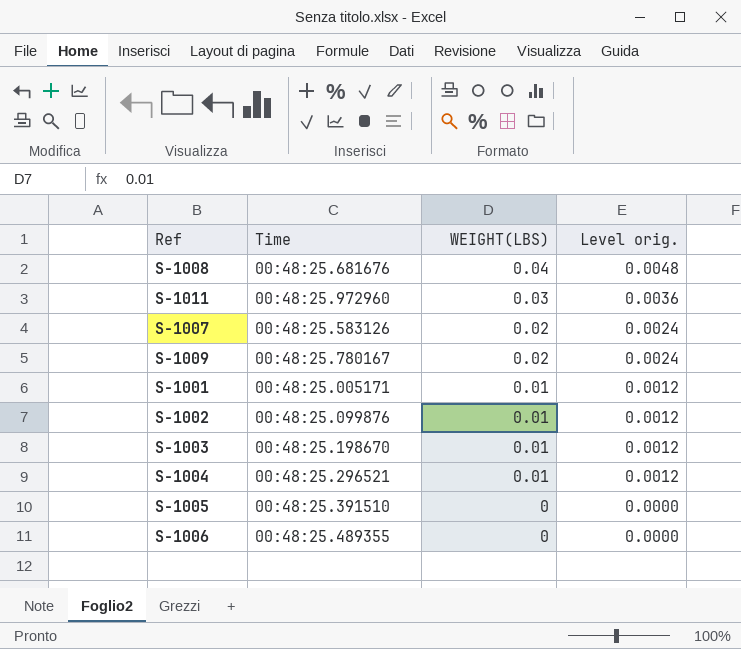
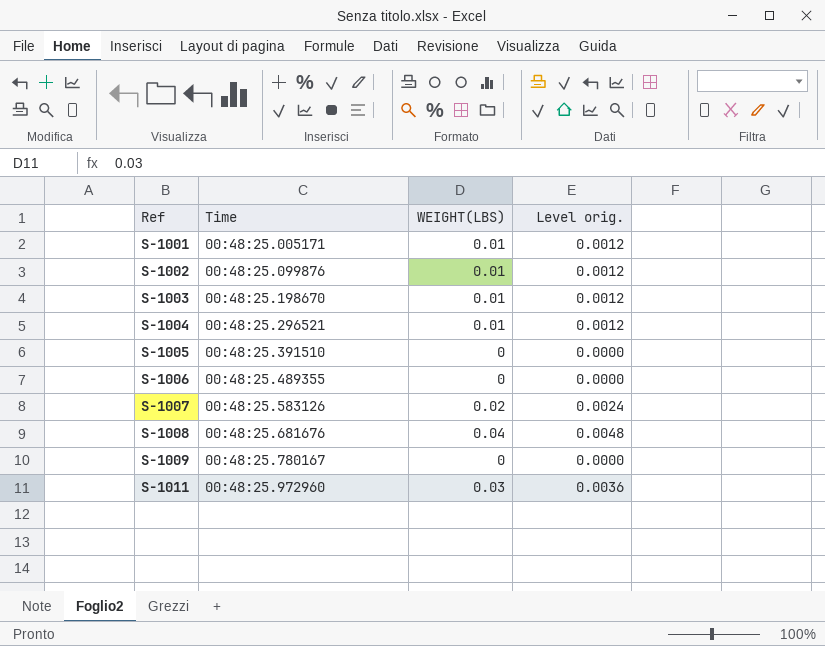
row order: WEIGHT(LBS) descending -> Ref ascending
S-1009 | WEIGHT(LBS): 0.02 -> 0
S-1009 | Level orig.: 0.0024 -> 0.0000

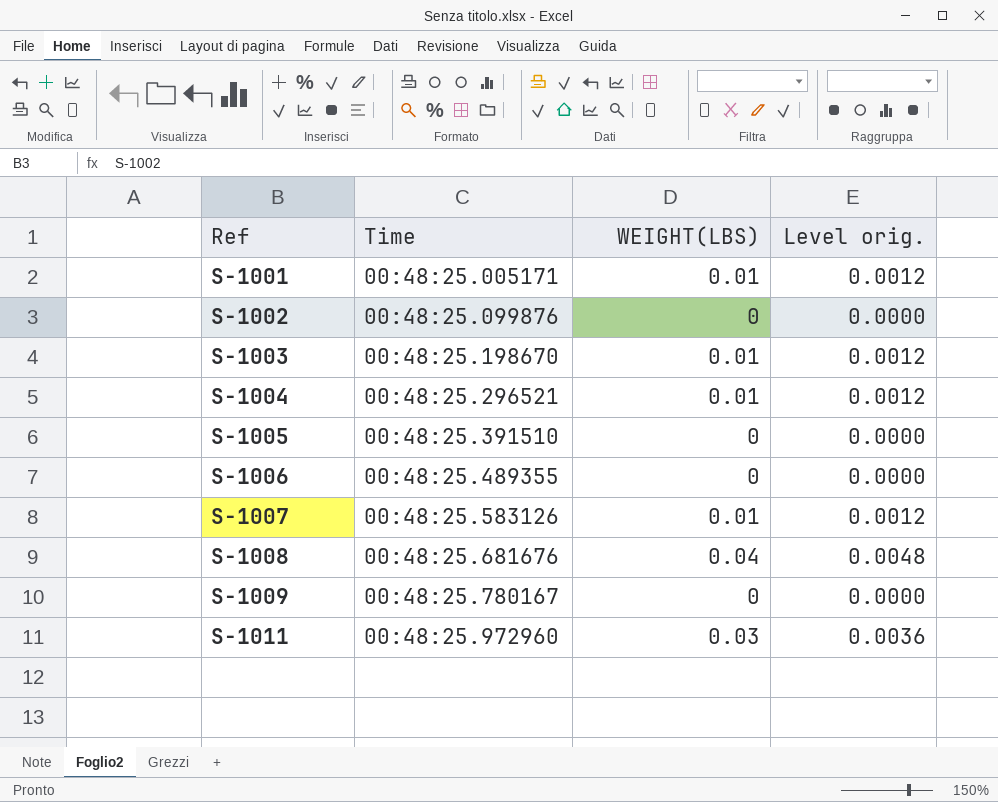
S-1002 | WEIGHT(LBS): 0.01 -> 0
S-1002 | Level orig.: 0.0012 -> 0.0000
S-1007 | WEIGHT(LBS): 0.02 -> 0.01
S-1007 | Level orig.: 0.0024 -> 0.0012

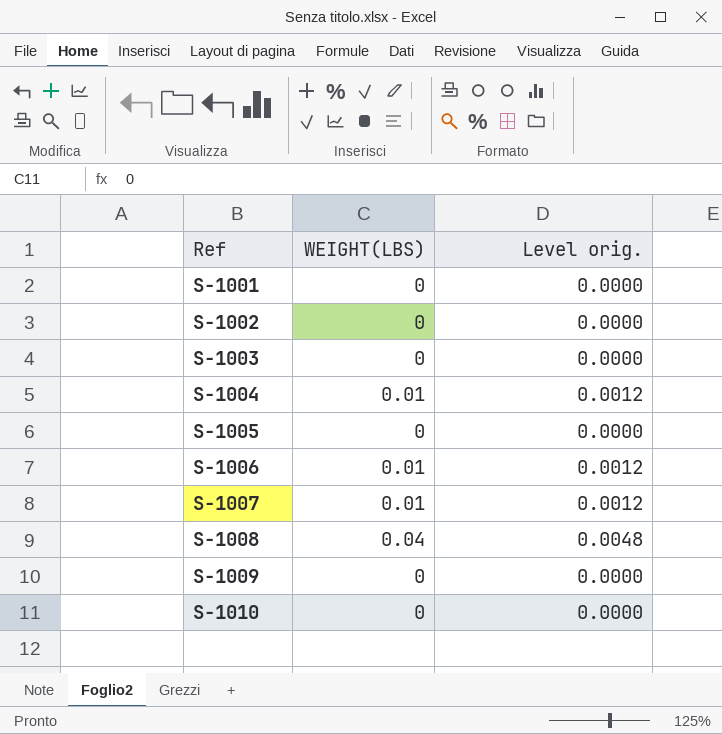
column Time | position: 2 -> none
row S-1011: 00:48:25.972960 | 0.03 | 0.0036 -> none
S-1001 | WEIGHT(LBS): 0.01 -> 0
S-1001 | Level orig.: 0.0012 -> 0.0000
S-1003 | WEIGHT(LBS): 0.01 -> 0
S-1003 | Level orig.: 0.0012 -> 0.0000
S-1006 | WEIGHT(LBS): 0 -> 0.01
S-1006 | Level orig.: 0.0000 -> 0.0012
row S-1010: none -> 0 | 0.0000

